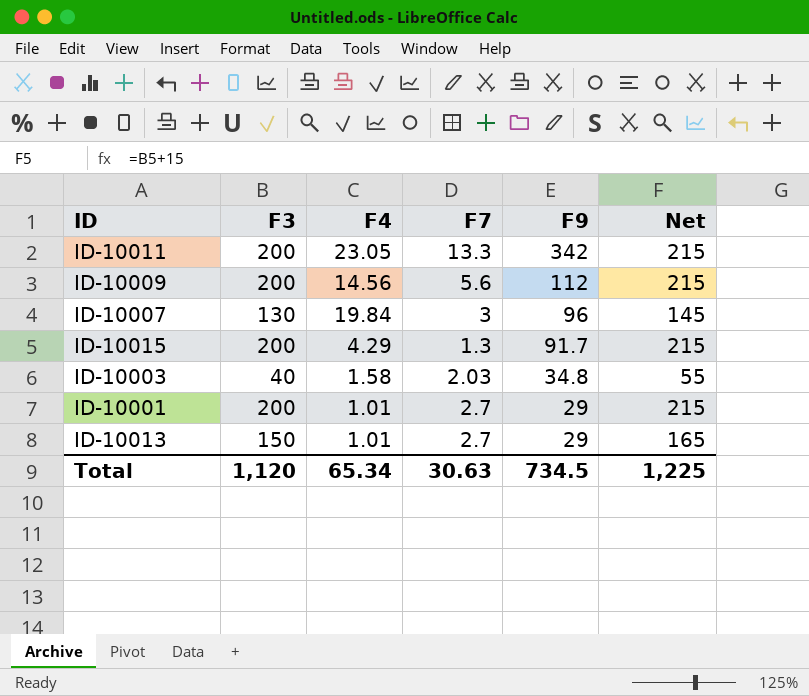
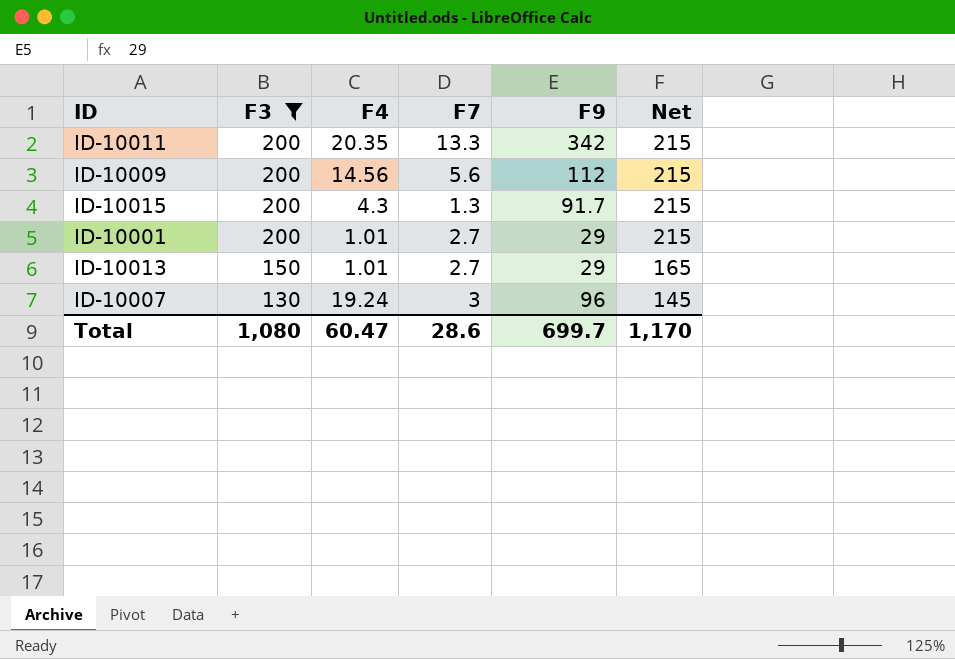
filter: none -> F3 != 40
row order: F9 descending -> F3 descending
ID-10011 | F4: 23.05 -> 20.35
ID-10015 | F4: 4.29 -> 4.3
ID-10007 | F4: 19.84 -> 19.24
Total | F3: 1,120 -> 1,080
Total | F4: 65.34 -> 60.47
Total | F7: 30.63 -> 28.6
Total | F9: 734.5 -> 699.7
Total | Net: 1,225 -> 1,170

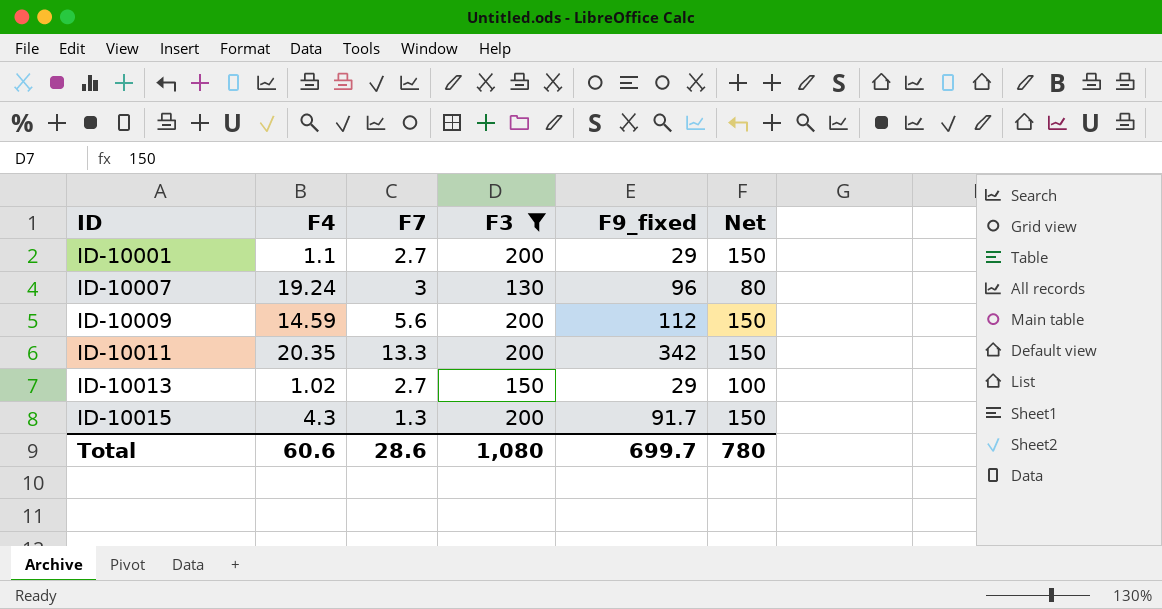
row order: F3 descending -> ID ascending
column F3 | position: 2 -> 4
column name: F9 -> F9_fixed
column Net | formula: [F3] + 15 -> [F3] - 50
ID-10001 | F4: 1.01 -> 1.1
ID-10009 | F4: 14.56 -> 14.59
ID-10013 | F4: 1.01 -> 1.02
Total | F4: 60.47 -> 60.6
Total | Net: 1,170 -> 780

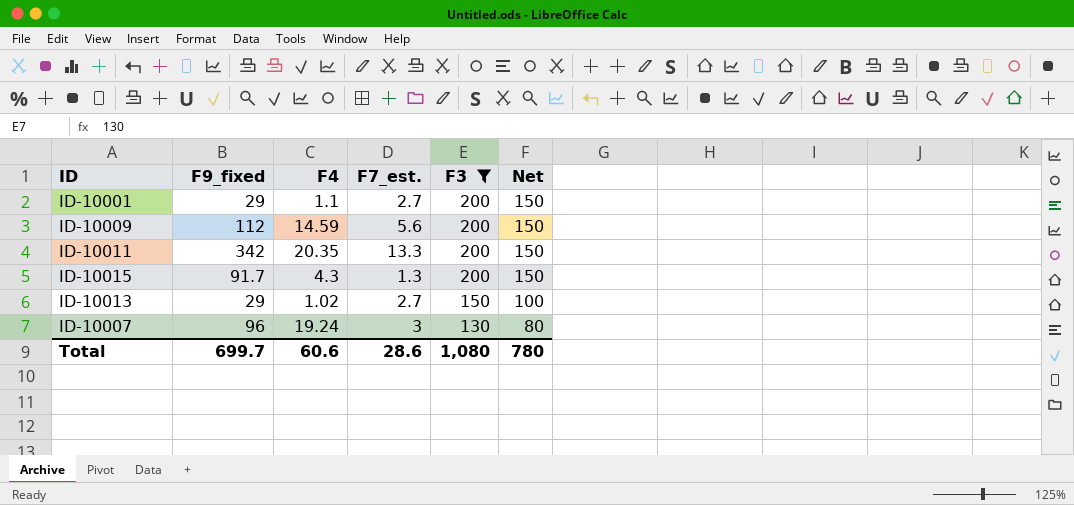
row order: ID ascending -> F3 descending
column F9_fixed | position: 5 -> 2
column name: F7 -> F7_est.

